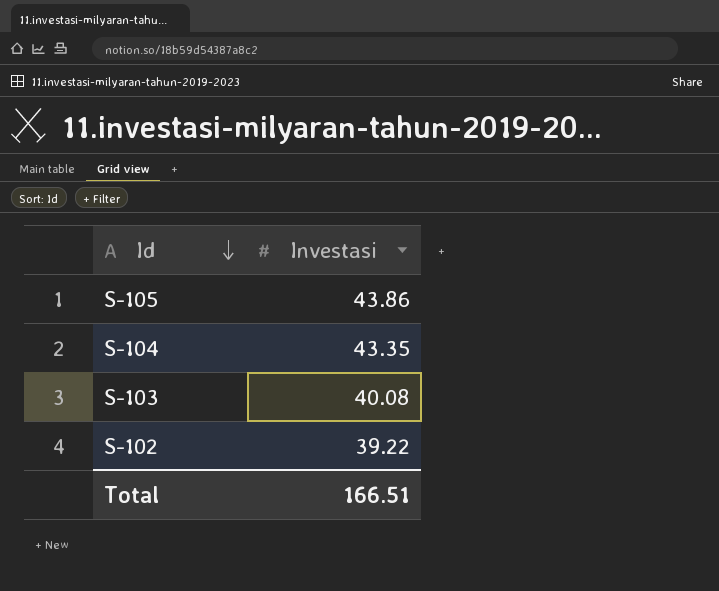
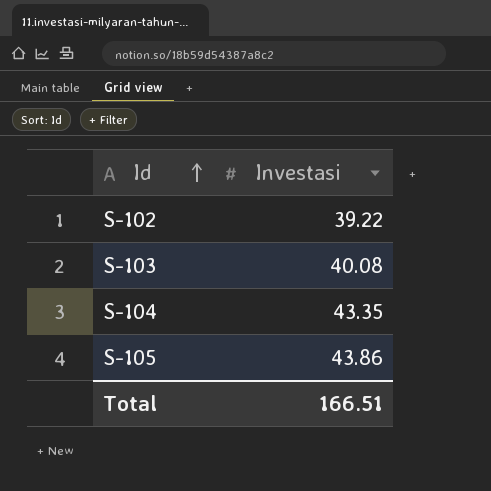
row order: Id descending -> Id ascending

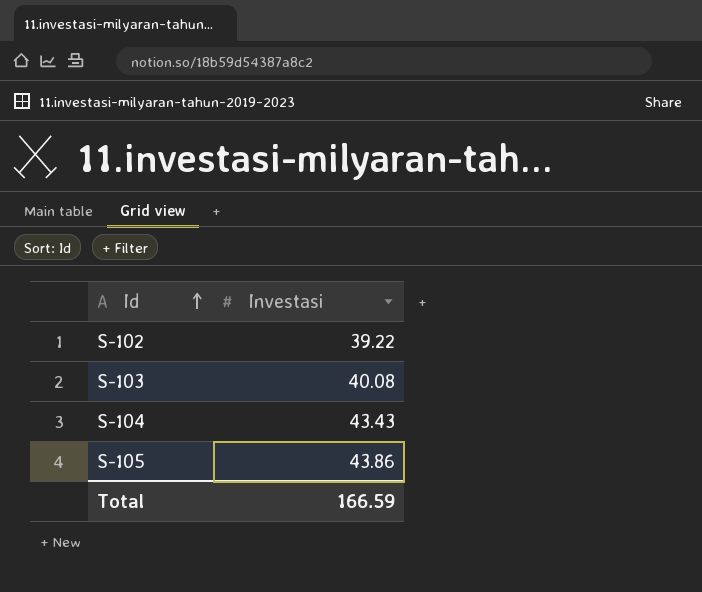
S-104 | Investasi: 43.35 -> 43.43
Total | Investasi: 166.51 -> 166.59

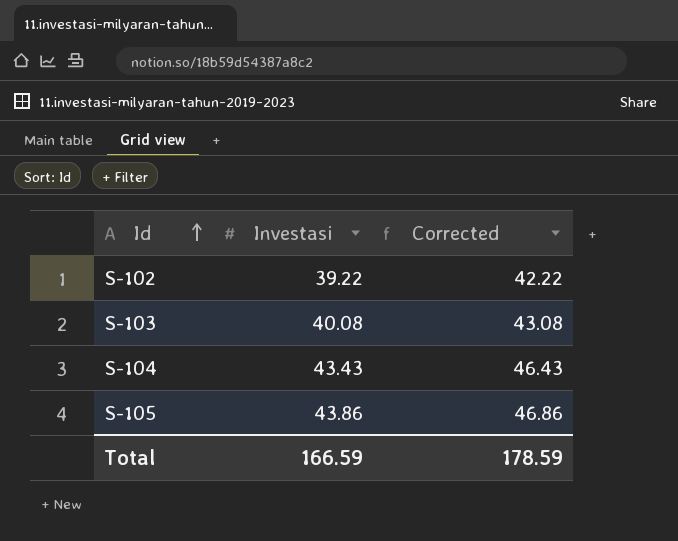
column Corrected | formula: none -> [Investasi] + 3

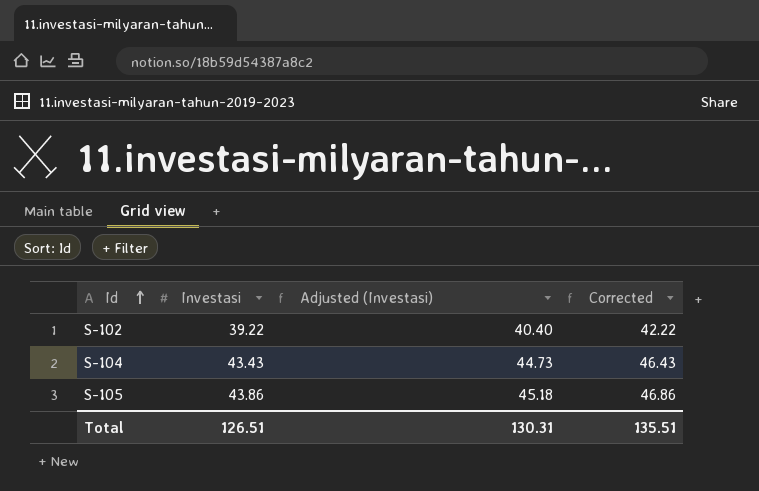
column Adjusted (Investasi) | formula: none -> [Investasi] * 1.03
row S-103: 40.08 | 43.08 -> none
Total | Investasi: 166.59 -> 126.51
Total | Corrected: 178.59 -> 135.51

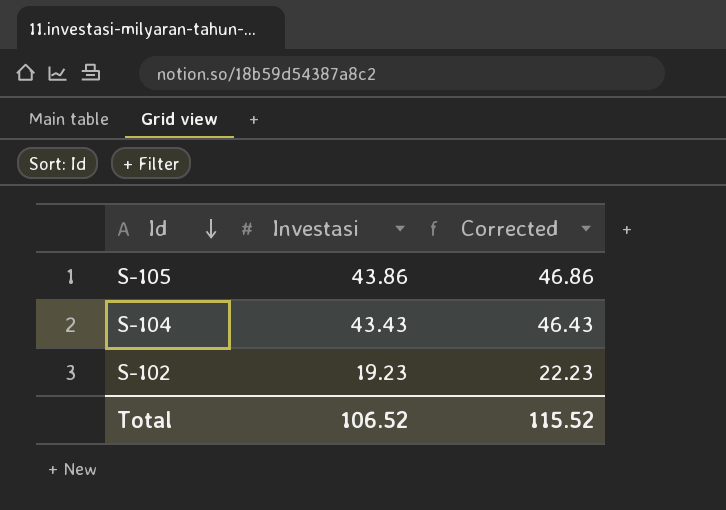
row order: Id ascending -> Id descending
column Adjusted (Investasi) | formula: [Investasi] * 1.03 -> none
S-102 | Investasi: 39.22 -> 19.23
S-102 | Corrected: 42.22 -> 22.23
Total | Investasi: 126.51 -> 106.52
Total | Corrected: 135.51 -> 115.52

